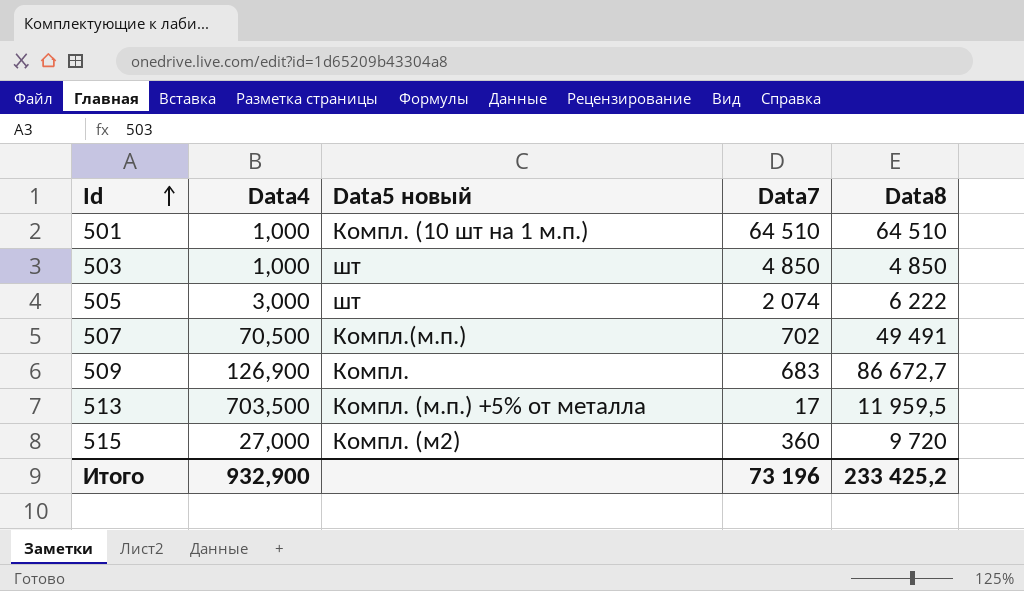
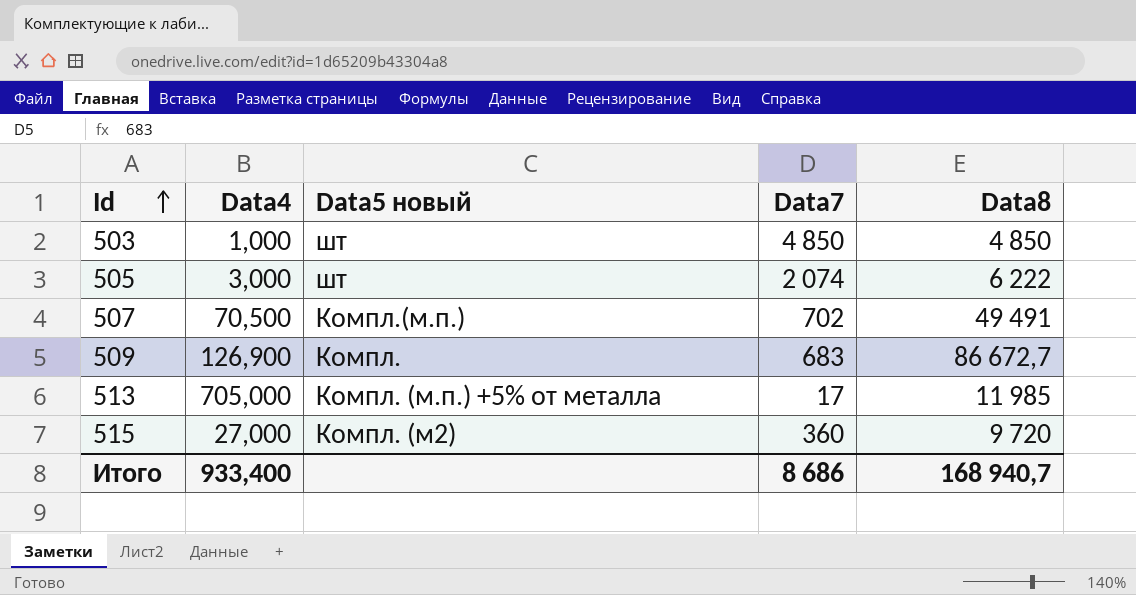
row 501: 1,000 | Компл. (10 шт на 1 м.п.) | 64 510 | 64 510 -> none
513 | Data4: 703,500 -> 705,000
513 | Data8: 11 959,5 -> 11 985
Итого | Data4: 932,900 -> 933,400
Итого | Data7: 73 196 -> 8 686
Итого | Data8: 233 425,2 -> 168 940,7

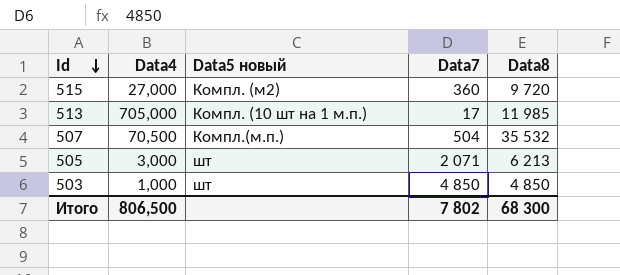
row order: Id ascending -> Id descending
row 509: 126,900 | Компл. | 683 | 86 672,7 -> none
513 | Data5 новый: Компл. (м.п.) +5% от металла -> Компл. (10 шт на 1 м.п.)
507 | Data7: 702 -> 504
507 | Data8: 49 491 -> 35 532
505 | Data7: 2 074 -> 2 071
505 | Data8: 6 222 -> 6 213
Итого | Data4: 933,400 -> 806,500
Итого | Data7: 8 686 -> 7 802
Итого | Data8: 168 940,7 -> 68 300

